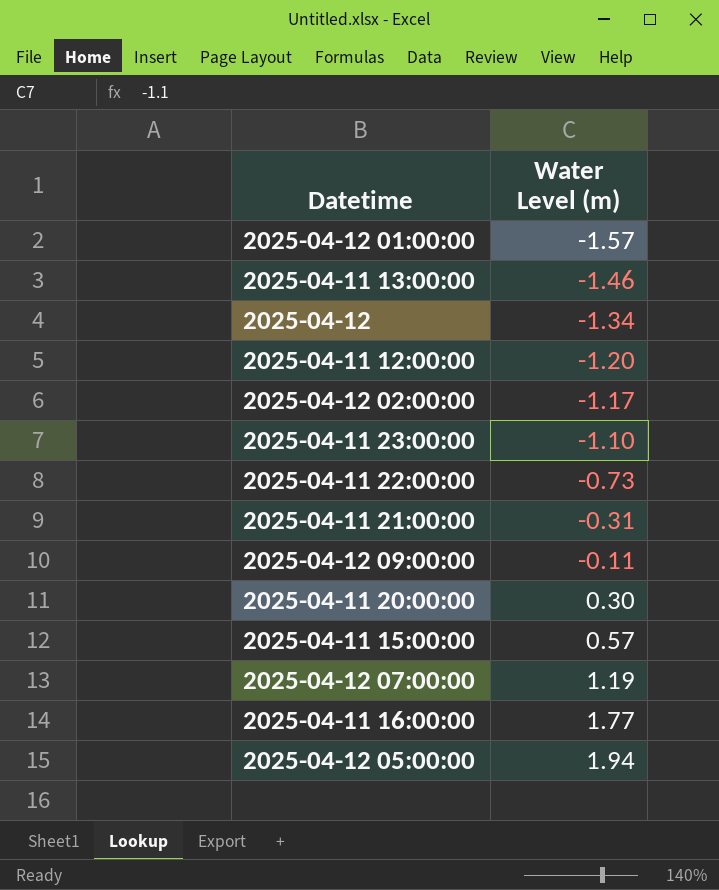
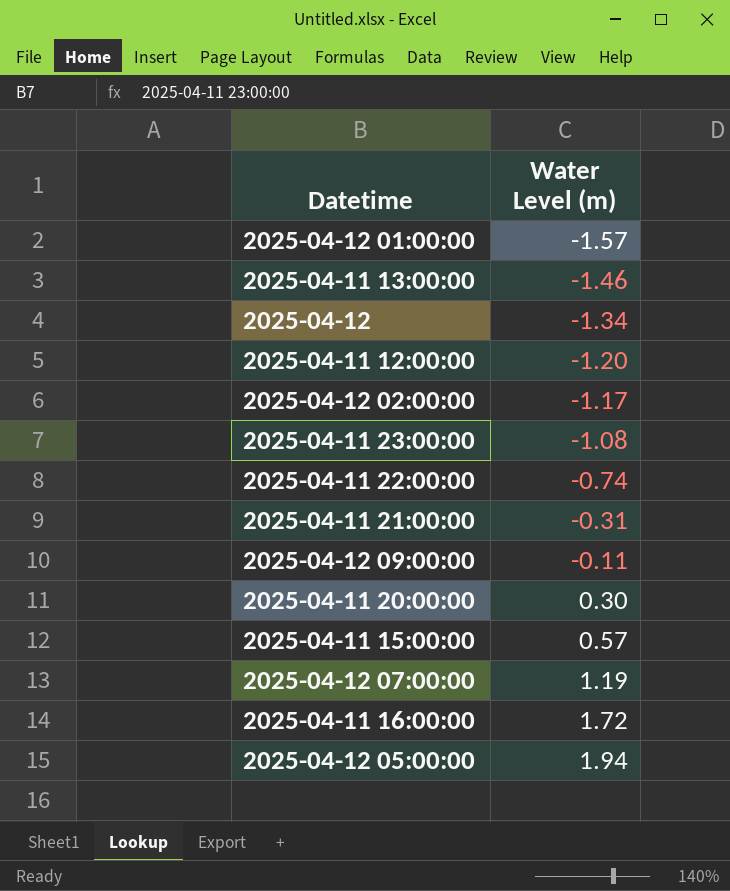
2025-04-11 23:00:00 | Water Level (m): -1.10 -> -1.08
2025-04-11 22:00:00 | Water Level (m): -0.73 -> -0.74
2025-04-11 16:00:00 | Water Level (m): 1.77 -> 1.72

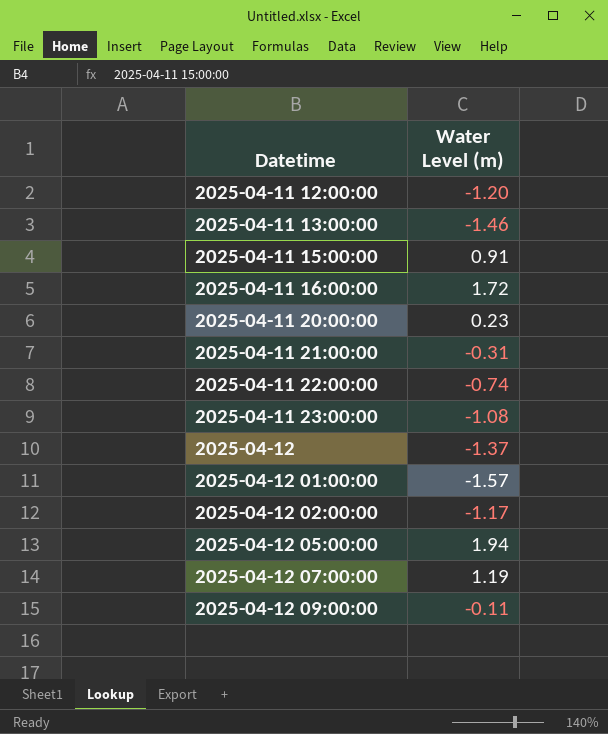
row order: Water Level (m) ascending -> Datetime ascending
2025-04-11 15:00:00 | Water Level (m): 0.57 -> 0.91
2025-04-11 20:00:00 | Water Level (m): 0.30 -> 0.23
2025-04-12 | Water Level (m): -1.34 -> -1.37

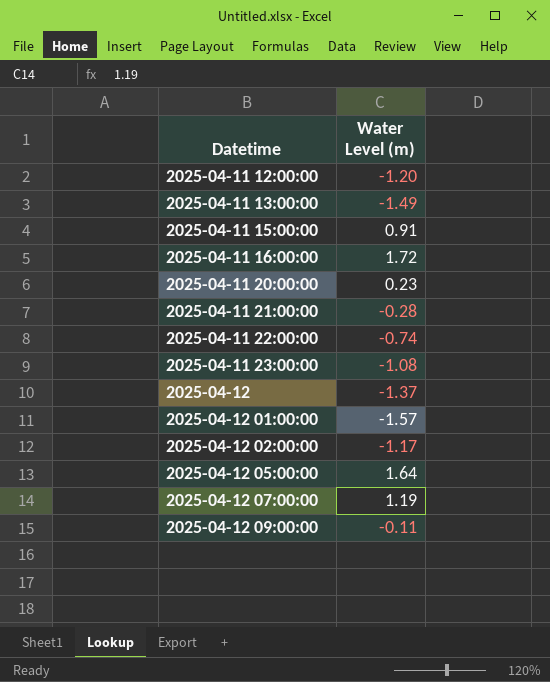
2025-04-11 13:00:00 | Water Level (m): -1.46 -> -1.49
2025-04-11 21:00:00 | Water Level (m): -0.31 -> -0.28
2025-04-12 05:00:00 | Water Level (m): 1.94 -> 1.64

